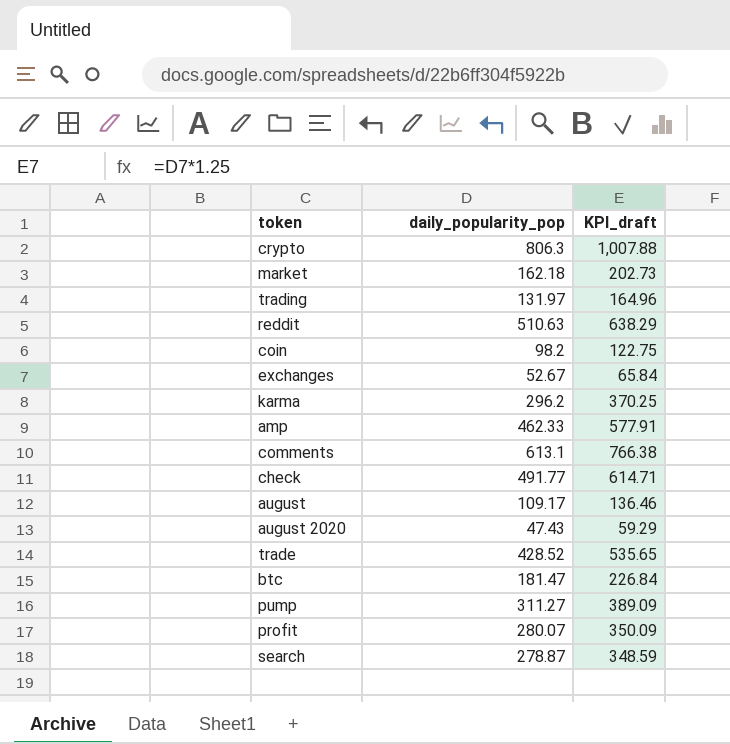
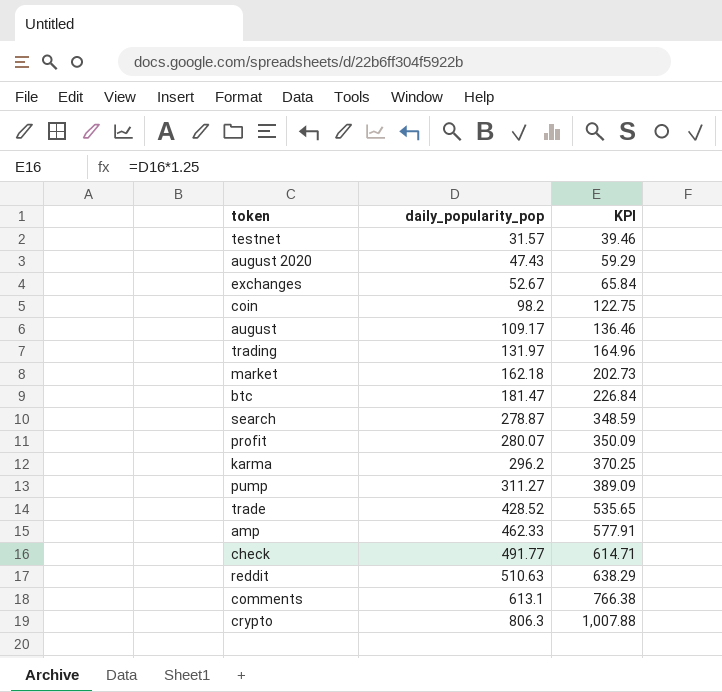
row order: none -> daily_popularity_pop ascending
column name: KPI_draft -> KPI
row testnet: none -> 31.57 | 39.46

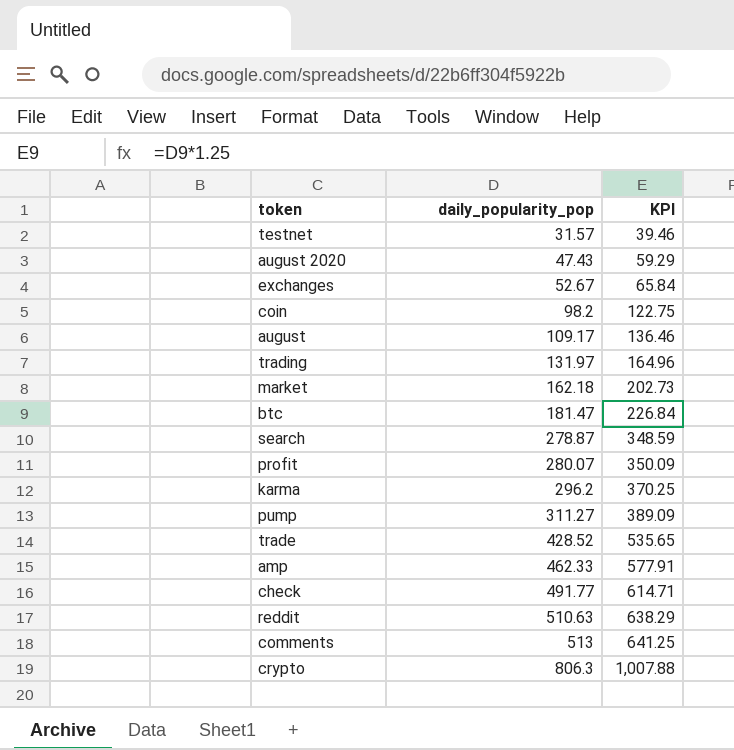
comments | daily_popularity_pop: 613.1 -> 513
comments | KPI: 766.38 -> 641.25

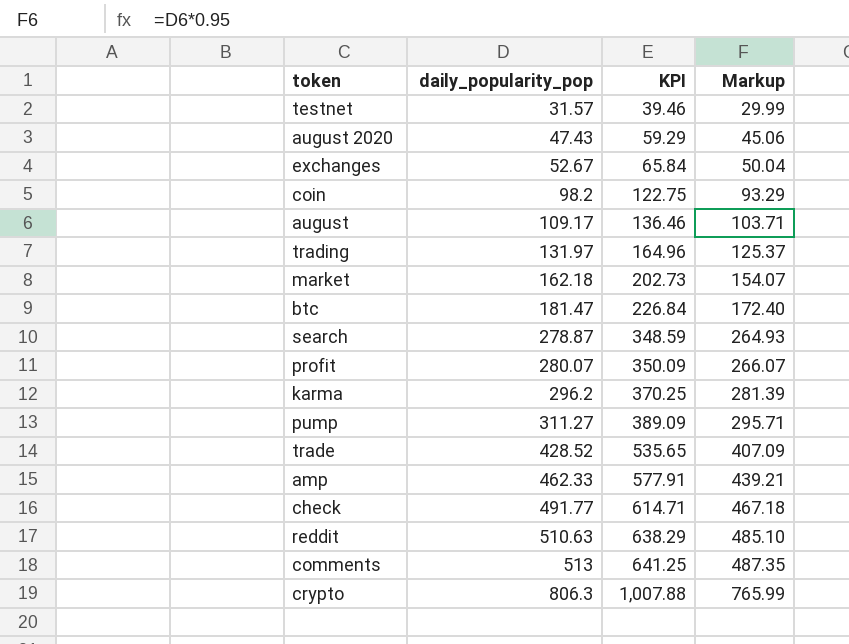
column Markup | formula: none -> [daily_popularity_pop] * 0.95

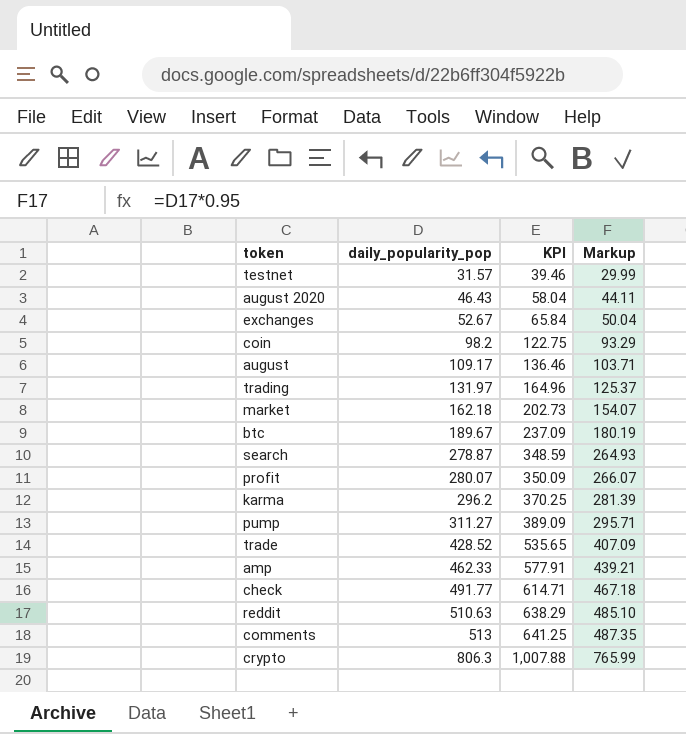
august 2020 | daily_popularity_pop: 47.43 -> 46.43
august 2020 | KPI: 59.29 -> 58.04
august 2020 | Markup: 45.06 -> 44.11
btc | daily_popularity_pop: 181.47 -> 189.67
btc | KPI: 226.84 -> 237.09
btc | Markup: 172.40 -> 180.19

